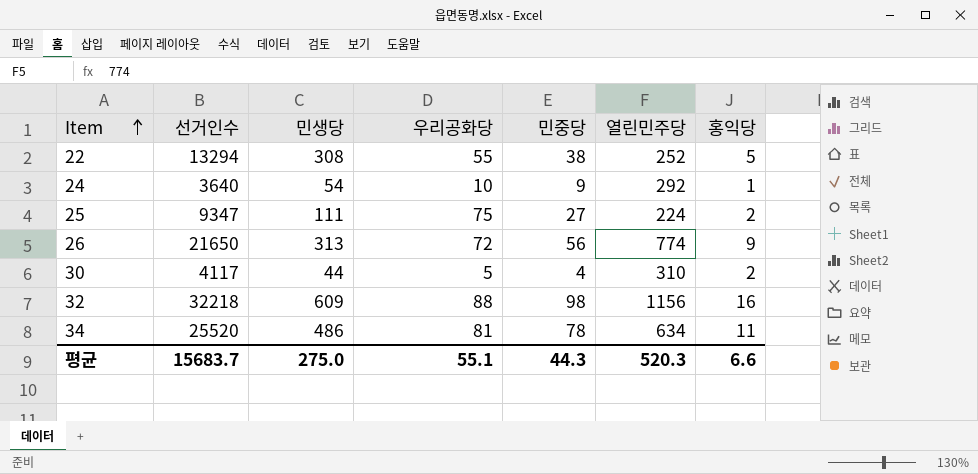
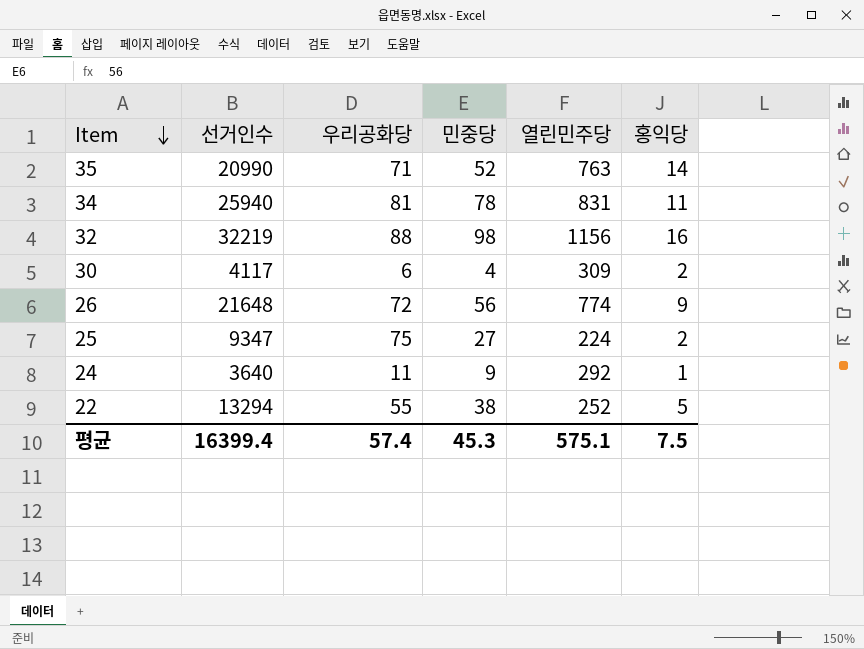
row order: Item ascending -> Item descending
column 민생당 | position: 3 -> none
row 35: none -> 20990 | 71 | 52 | 763 | 14
34 | 선거인수: 25520 -> 25940
34 | 열린민주당: 634 -> 831
32 | 선거인수: 32218 -> 32219
30 | 우리공화당: 5 -> 6
30 | 열린민주당: 310 -> 309
26 | 선거인수: 21650 -> 21648
24 | 우리공화당: 10 -> 11
평균 | 선거인수: 15683.7 -> 16399.4
평균 | 우리공화당: 55.1 -> 57.4
평균 | 민중당: 44.3 -> 45.3
평균 | 열린민주당: 520.3 -> 575.1
평균 | 홍익당: 6.6 -> 7.5

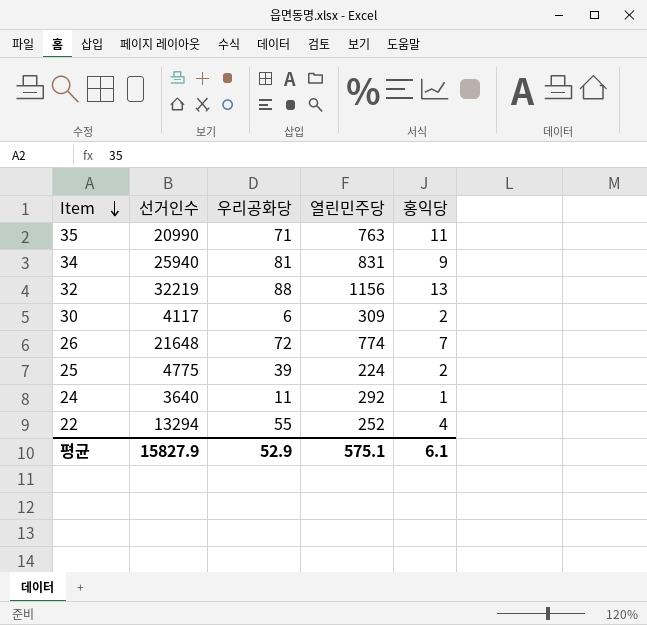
column 민중당 | position: 4 -> none
35 | 홍익당: 14 -> 11
34 | 홍익당: 11 -> 9
32 | 홍익당: 16 -> 13
26 | 홍익당: 9 -> 7
25 | 선거인수: 9347 -> 4775
25 | 우리공화당: 75 -> 39
22 | 홍익당: 5 -> 4
평균 | 선거인수: 16399.4 -> 15827.9
평균 | 우리공화당: 57.4 -> 52.9
평균 | 홍익당: 7.5 -> 6.1

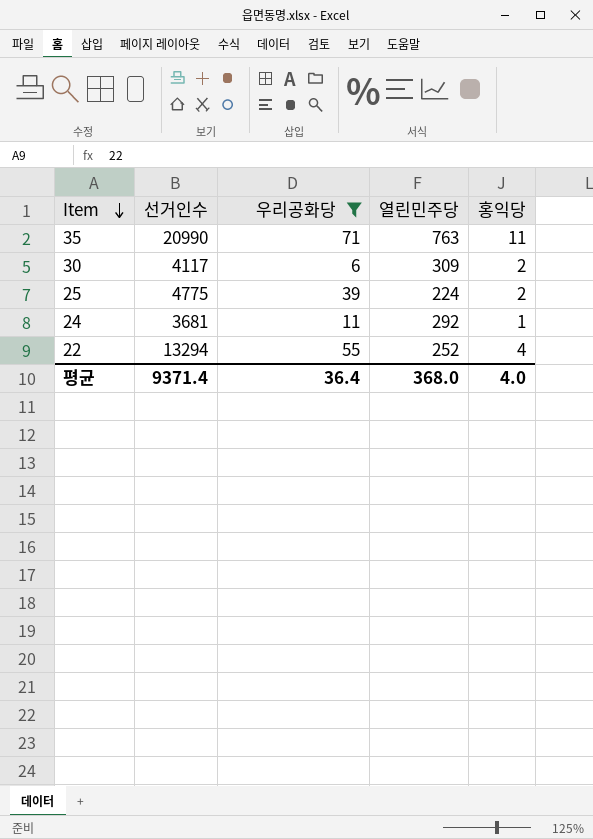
filter: none -> 우리공화당 <= 71
24 | 선거인수: 3640 -> 3681
평균 | 선거인수: 15827.9 -> 9371.4
평균 | 우리공화당: 52.9 -> 36.4
평균 | 열린민주당: 575.1 -> 368.0
평균 | 홍익당: 6.1 -> 4.0

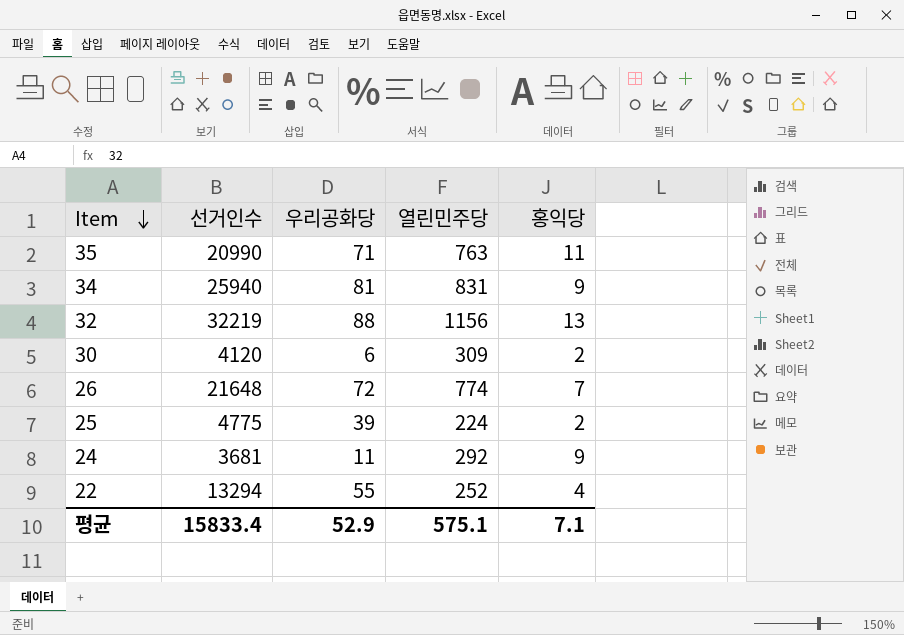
filter: 우리공화당 <= 71 -> none
30 | 선거인수: 4117 -> 4120
24 | 홍익당: 1 -> 9
평균 | 선거인수: 9371.4 -> 15833.4
평균 | 우리공화당: 36.4 -> 52.9
평균 | 열린민주당: 368.0 -> 575.1
평균 | 홍익당: 4.0 -> 7.1

